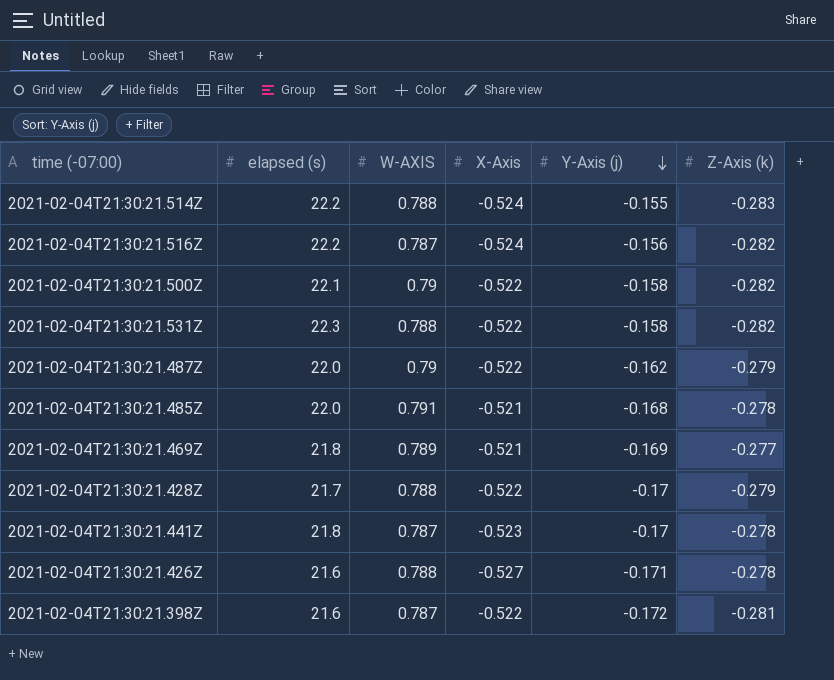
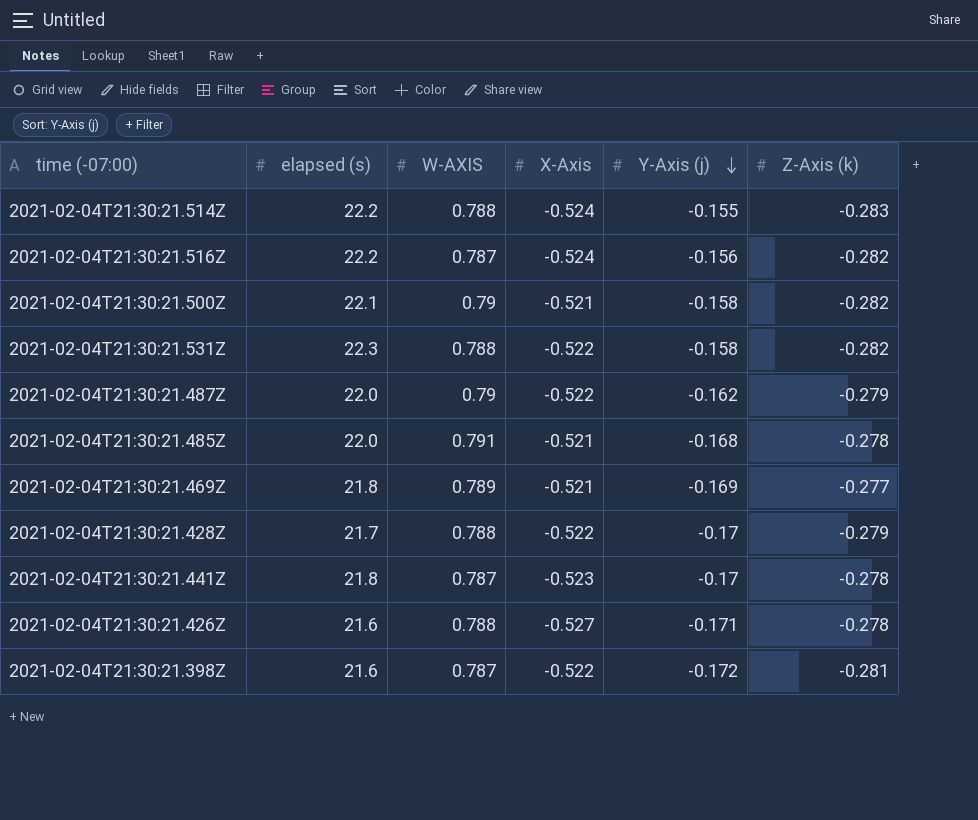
2021-02-04T21:30:21.500Z | X-Axis: -0.522 -> -0.521

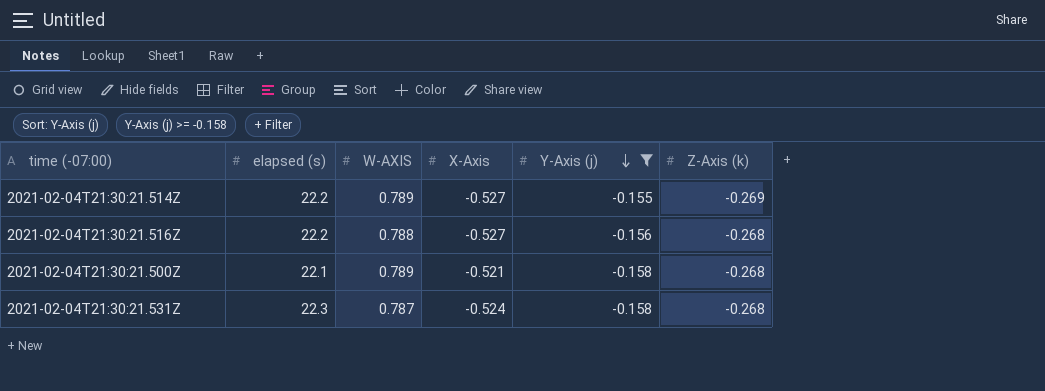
filter: none -> Y-Axis (j) >= -0.158
2021-02-04T21:30:21.514Z | W-AXIS: 0.788 -> 0.789
2021-02-04T21:30:21.514Z | X-Axis: -0.524 -> -0.527
2021-02-04T21:30:21.514Z | Z-Axis (k): -0.283 -> -0.269
2021-02-04T21:30:21.516Z | W-AXIS: 0.787 -> 0.788
2021-02-04T21:30:21.516Z | X-Axis: -0.524 -> -0.527
2021-02-04T21:30:21.516Z | Z-Axis (k): -0.282 -> -0.268
2021-02-04T21:30:21.500Z | W-AXIS: 0.79 -> 0.789
2021-02-04T21:30:21.500Z | Z-Axis (k): -0.282 -> -0.268
2021-02-04T21:30:21.531Z | W-AXIS: 0.788 -> 0.787
2021-02-04T21:30:21.531Z | X-Axis: -0.522 -> -0.524
2021-02-04T21:30:21.531Z | Z-Axis (k): -0.282 -> -0.268

